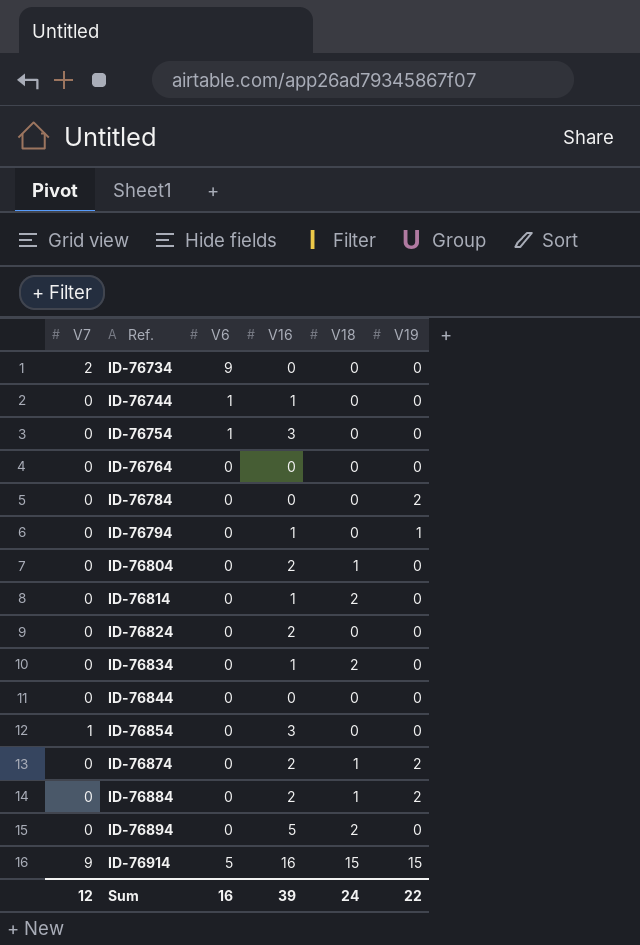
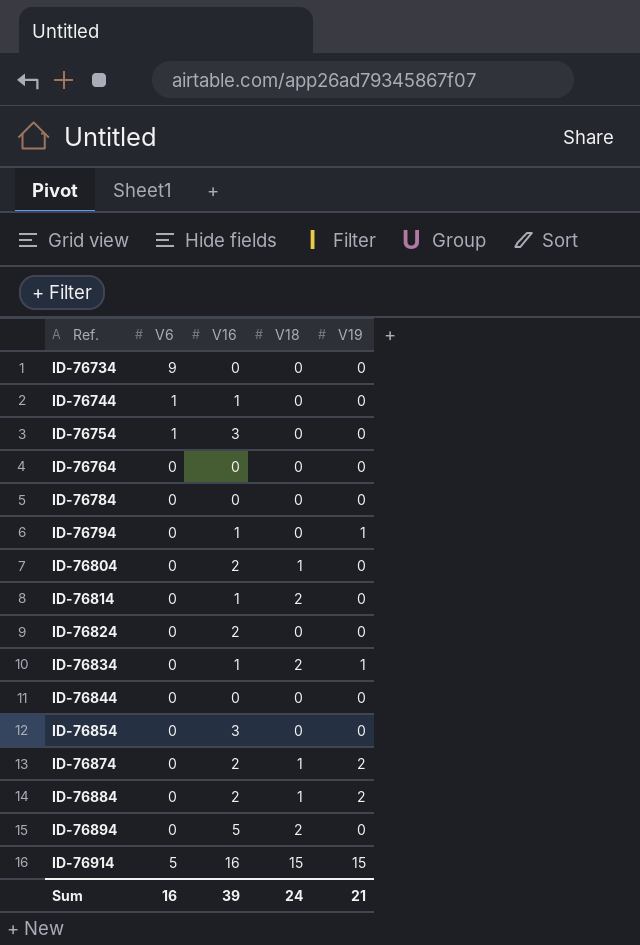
column V7 | position: 1 -> none
ID-76784 | V19: 2 -> 0
ID-76834 | V19: 0 -> 1
Sum | V19: 22 -> 21

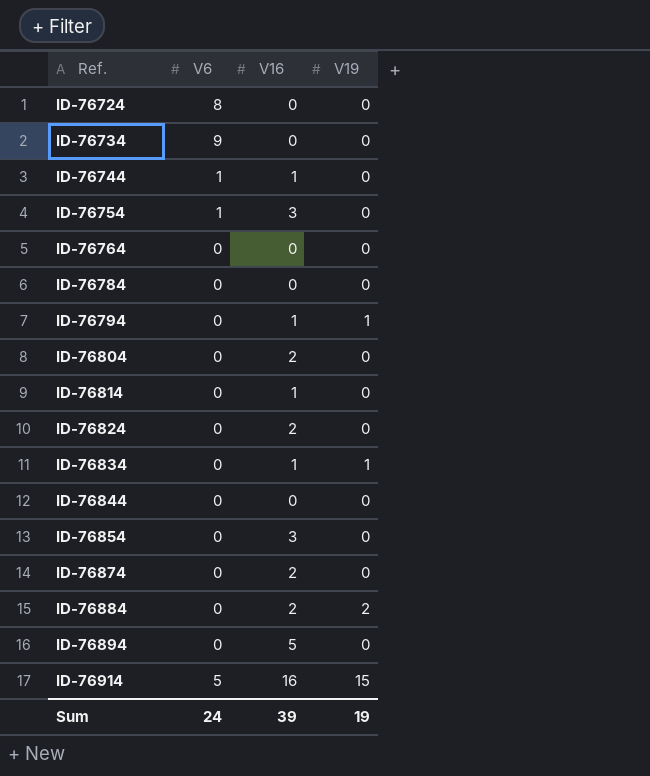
column V18 | position: 4 -> none
row ID-76724: none -> 8 | 0 | 0
ID-76874 | V19: 2 -> 0
Sum | V6: 16 -> 24
Sum | V19: 21 -> 19

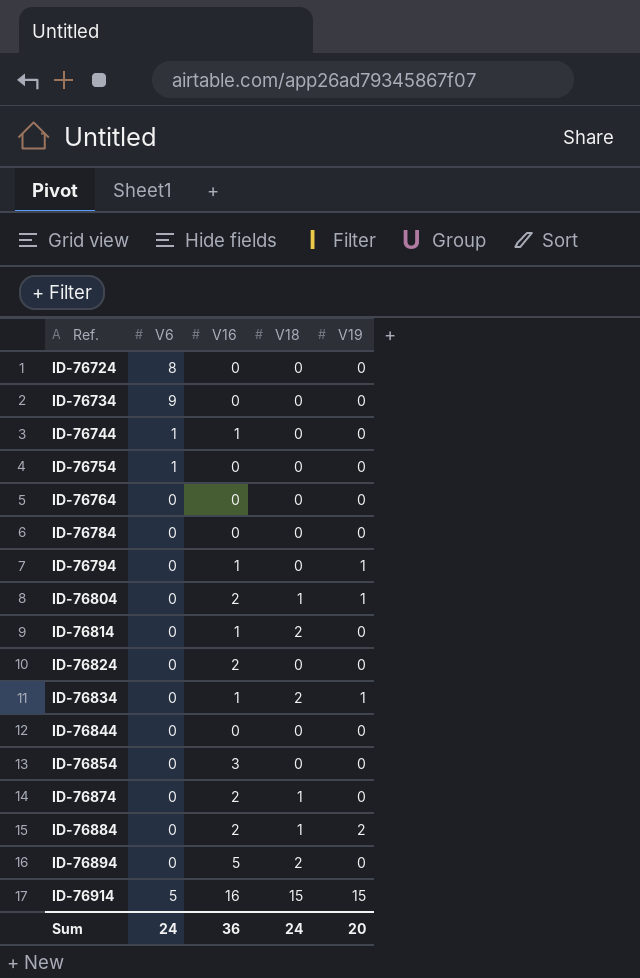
column V18 | position: none -> 4
ID-76754 | V16: 3 -> 0
ID-76804 | V19: 0 -> 1
Sum | V16: 39 -> 36
Sum | V19: 19 -> 20

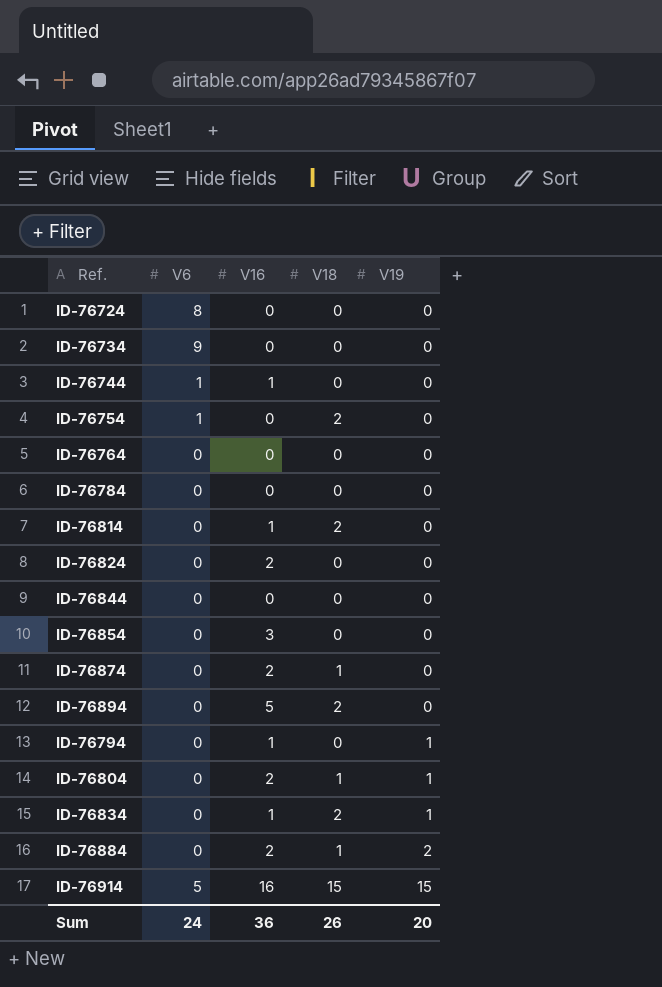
row order: Ref. ascending -> V19 ascending
ID-76754 | V18: 0 -> 2
Sum | V18: 24 -> 26

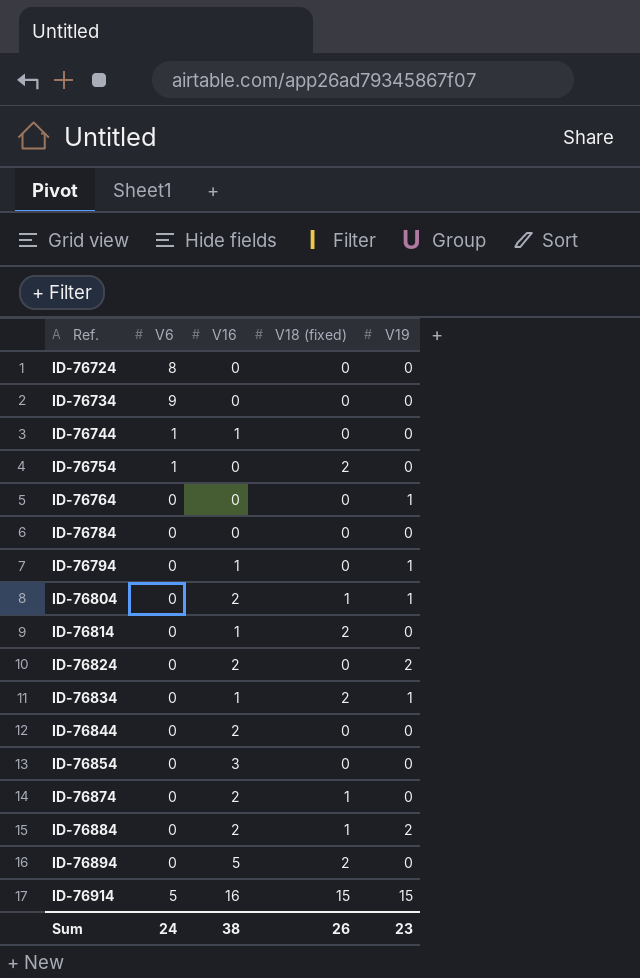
row order: V19 ascending -> Ref. ascending
column name: V18 -> V18 (fixed)
ID-76764 | V19: 0 -> 1
ID-76824 | V19: 0 -> 2
ID-76844 | V16: 0 -> 2
Sum | V16: 36 -> 38
Sum | V19: 20 -> 23

